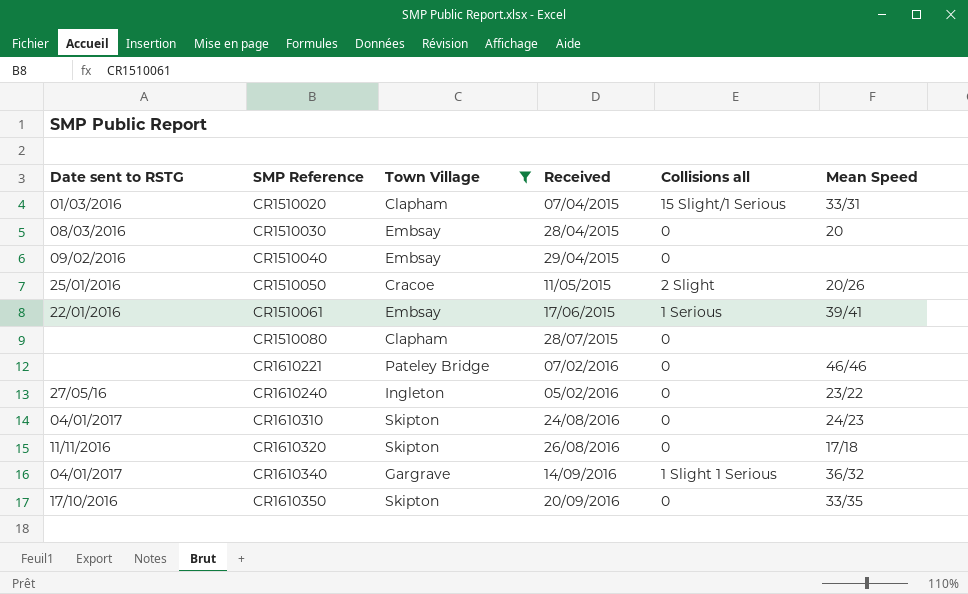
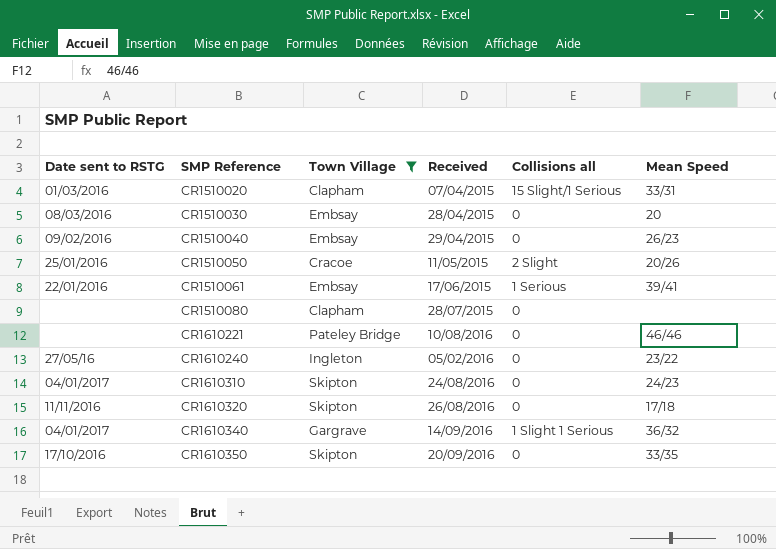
CR1510040 | Mean Speed: none -> 26/23
CR1610221 | Received: 07/02/2016 -> 10/08/2016

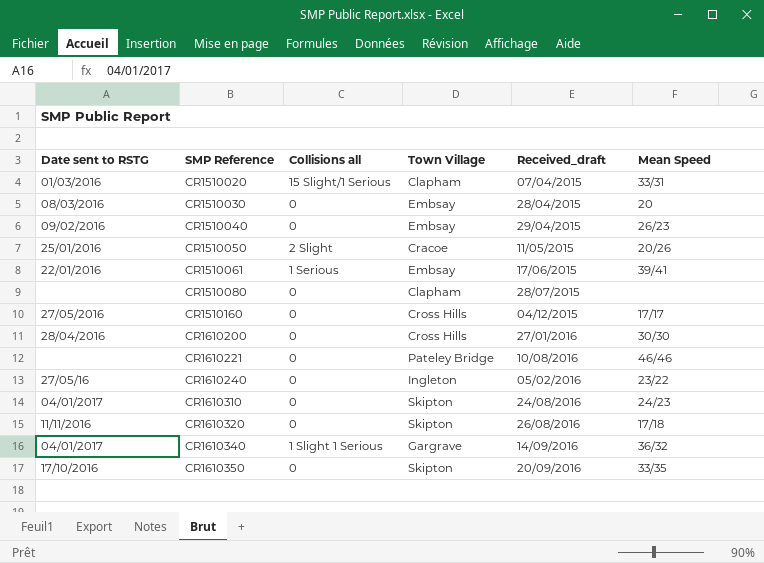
filter: Town Village != Cross Hills -> none
column Collisions all | position: 5 -> 3
column name: Received -> Received_draft

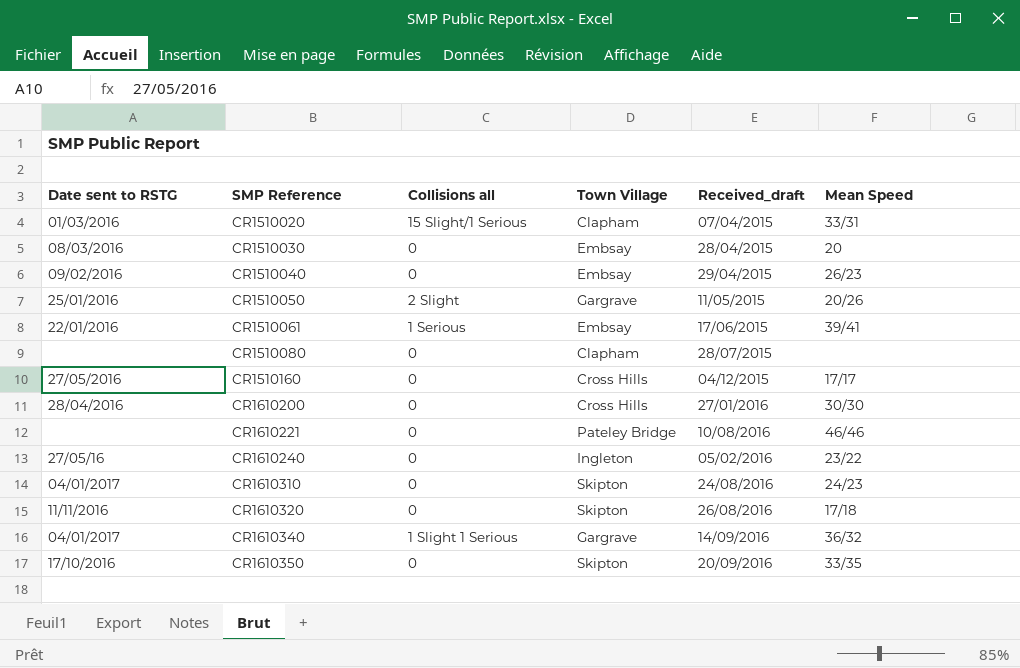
CR1510050 | Town Village: Cracoe -> Gargrave

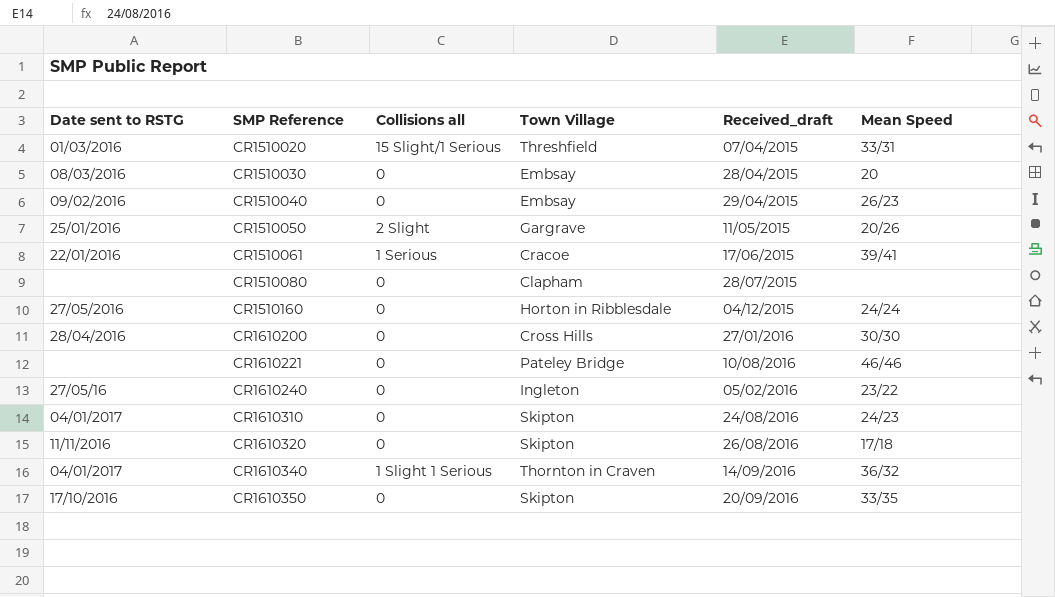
CR1510020 | Town Village: Clapham -> Threshfield
CR1510061 | Town Village: Embsay -> Cracoe
CR1510160 | Town Village: Cross Hills -> Horton in Ribblesdale
CR1510160 | Mean Speed: 17/17 -> 24/24
CR1610340 | Town Village: Gargrave -> Thornton in Craven

